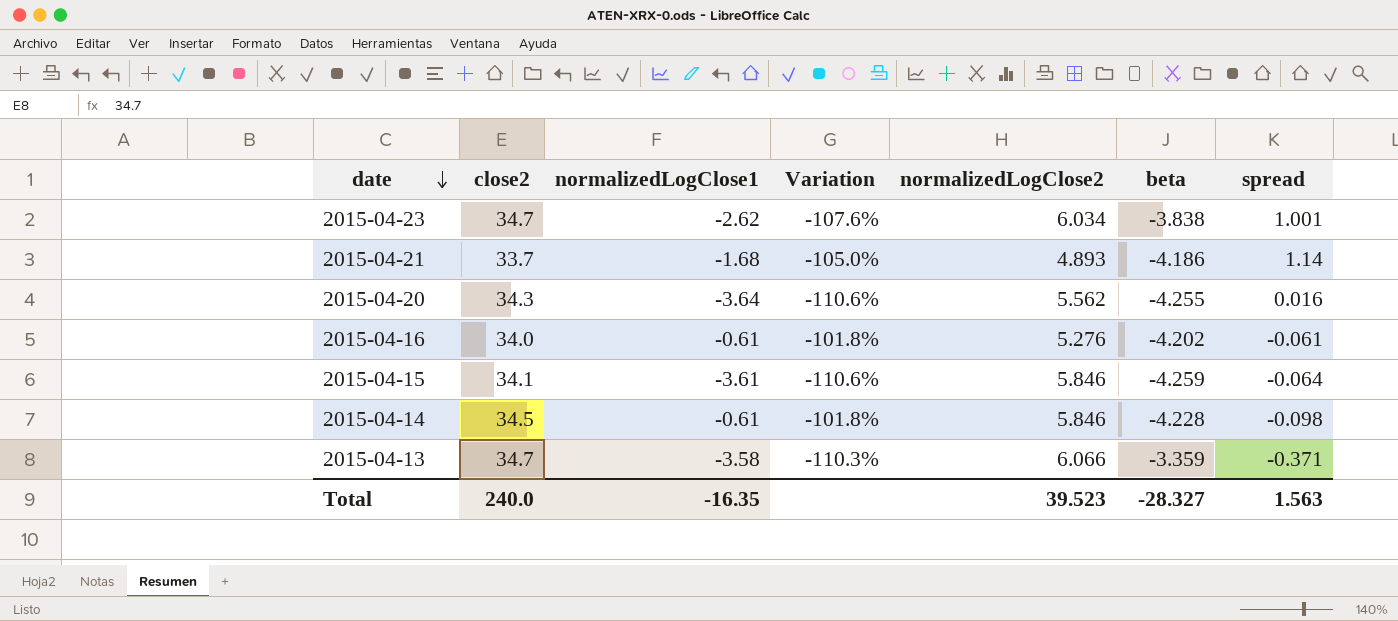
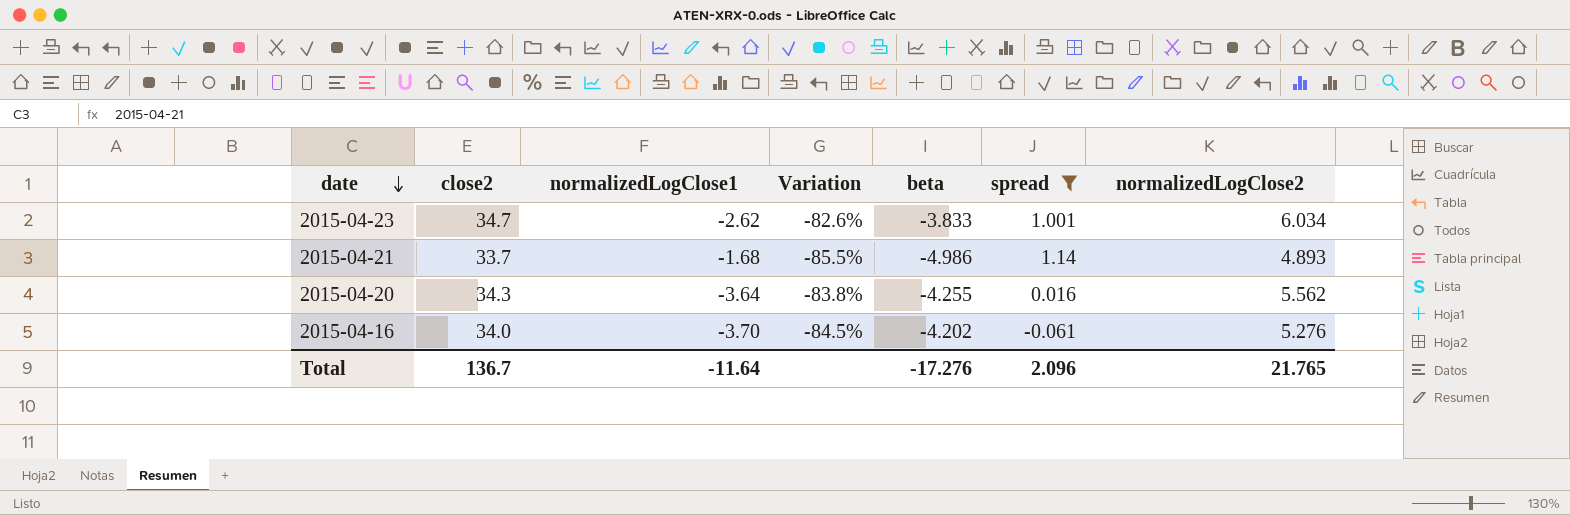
filter: none -> spread >= -0.061
column Variation | formula: ([normalizedLogClose1] - [close2]) / [close2] -> ([normalizedLogClose2] - [close2]) / [close2]
column normalizedLogClose2 | position: 5 -> 7
2015-04-23 | beta: -3.838 -> -3.833
2015-04-21 | beta: -4.186 -> -4.986
2015-04-16 | normalizedLogClose1: -0.61 -> -3.70
Total | close2: 240.0 -> 136.7
Total | normalizedLogClose1: -16.35 -> -11.64
Total | beta: -28.327 -> -17.276
Total | spread: 1.563 -> 2.096
Total | normalizedLogClose2: 39.523 -> 21.765

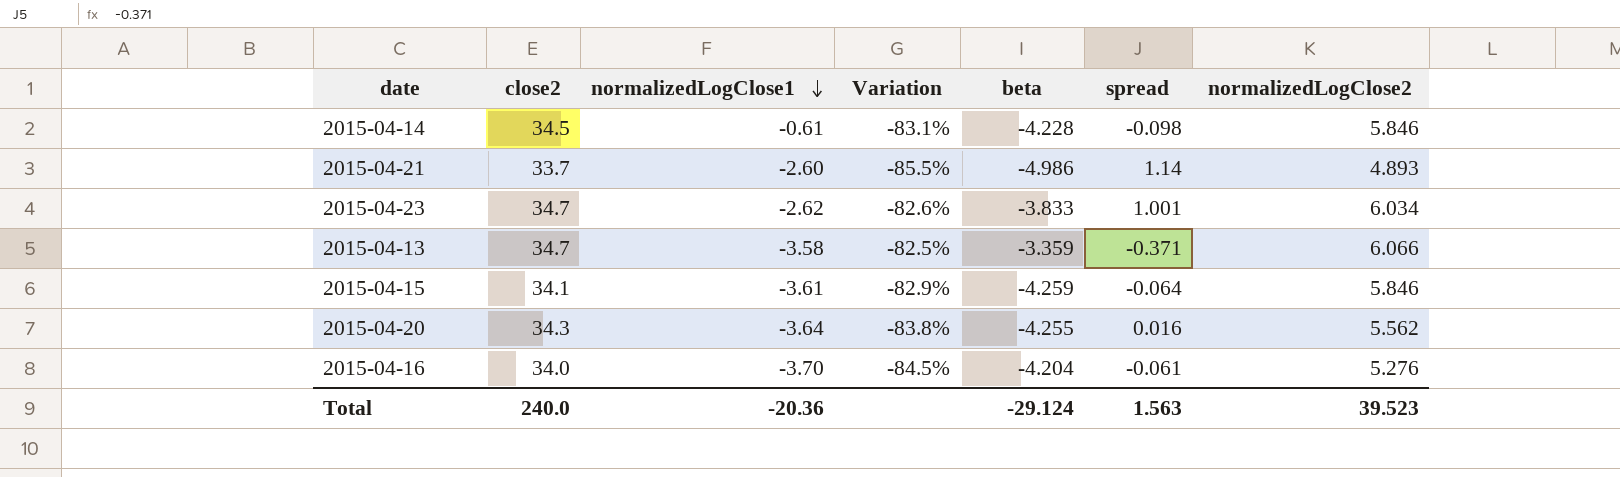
filter: spread >= -0.061 -> none
row order: date descending -> normalizedLogClose1 descending
2015-04-21 | normalizedLogClose1: -1.68 -> -2.60
2015-04-16 | beta: -4.202 -> -4.204
Total | close2: 136.7 -> 240.0
Total | normalizedLogClose1: -11.64 -> -20.36
Total | beta: -17.276 -> -29.124
Total | spread: 2.096 -> 1.563
Total | normalizedLogClose2: 21.765 -> 39.523

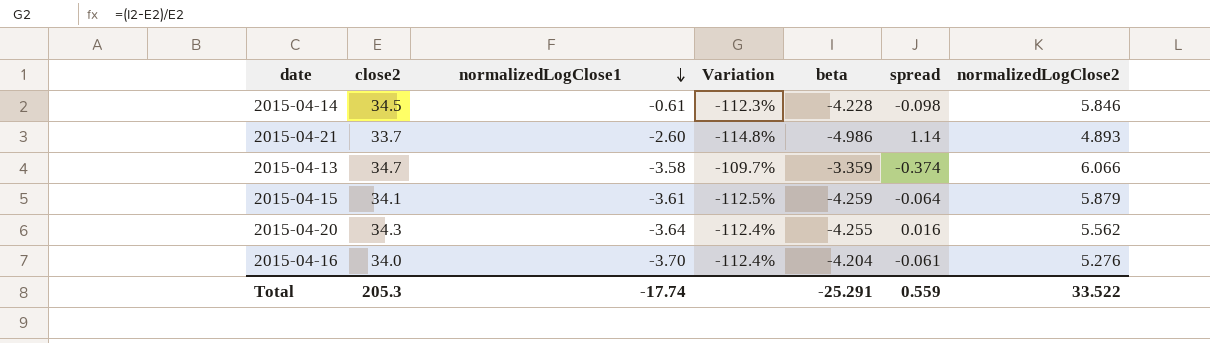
column Variation | formula: ([normalizedLogClose2] - [close2]) / [close2] -> ([beta] - [close2]) / [close2]
row 2015-04-23: 34.7 | -2.62 | -82.6% | -3.833 | 1.001 | 6.034 -> none
2015-04-13 | spread: -0.371 -> -0.374
2015-04-15 | normalizedLogClose2: 5.846 -> 5.879
Total | close2: 240.0 -> 205.3
Total | normalizedLogClose1: -20.36 -> -17.74
Total | beta: -29.124 -> -25.291
Total | spread: 1.563 -> 0.559
Total | normalizedLogClose2: 39.523 -> 33.522

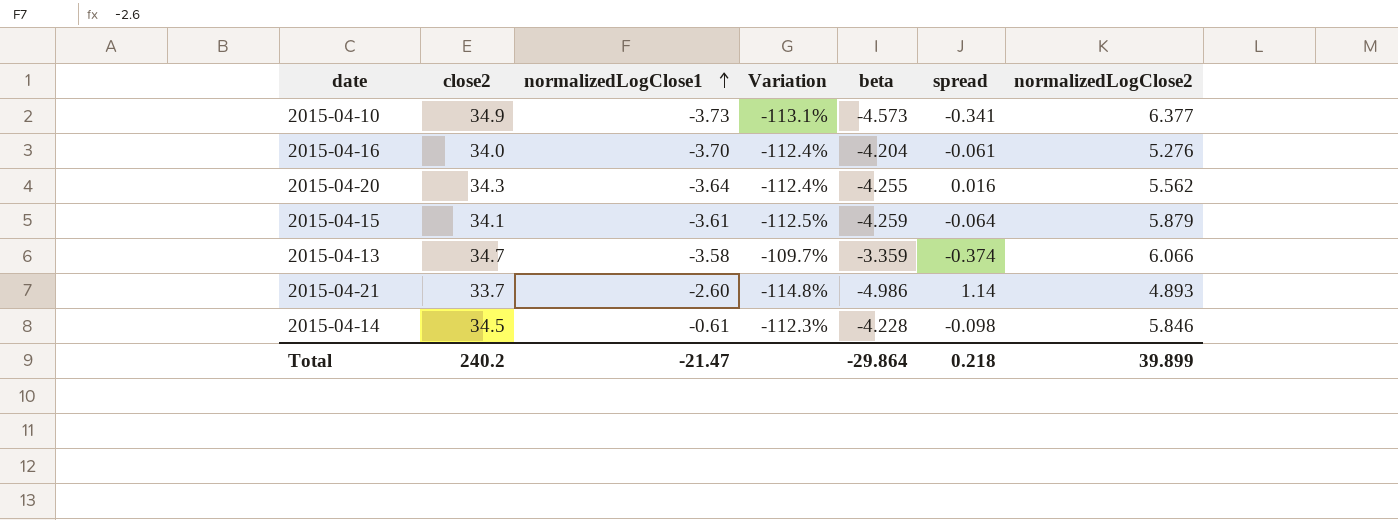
row order: normalizedLogClose1 descending -> normalizedLogClose1 ascending
row 2015-04-10: none -> 34.9 | -3.73 | -113.1% | -4.573 | -0.341 | 6.377
Total | close2: 205.3 -> 240.2
Total | normalizedLogClose1: -17.74 -> -21.47
Total | beta: -25.291 -> -29.864
Total | spread: 0.559 -> 0.218
Total | normalizedLogClose2: 33.522 -> 39.899

